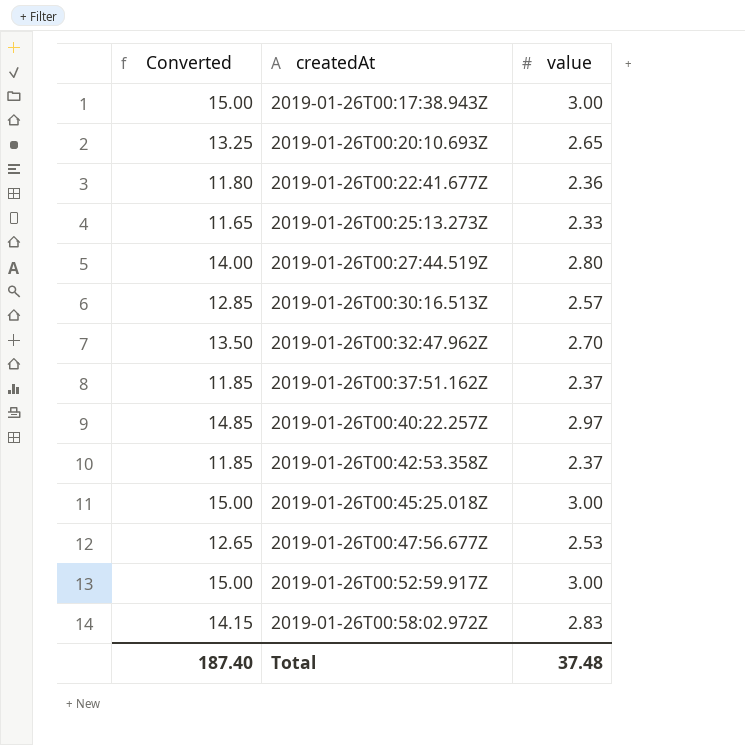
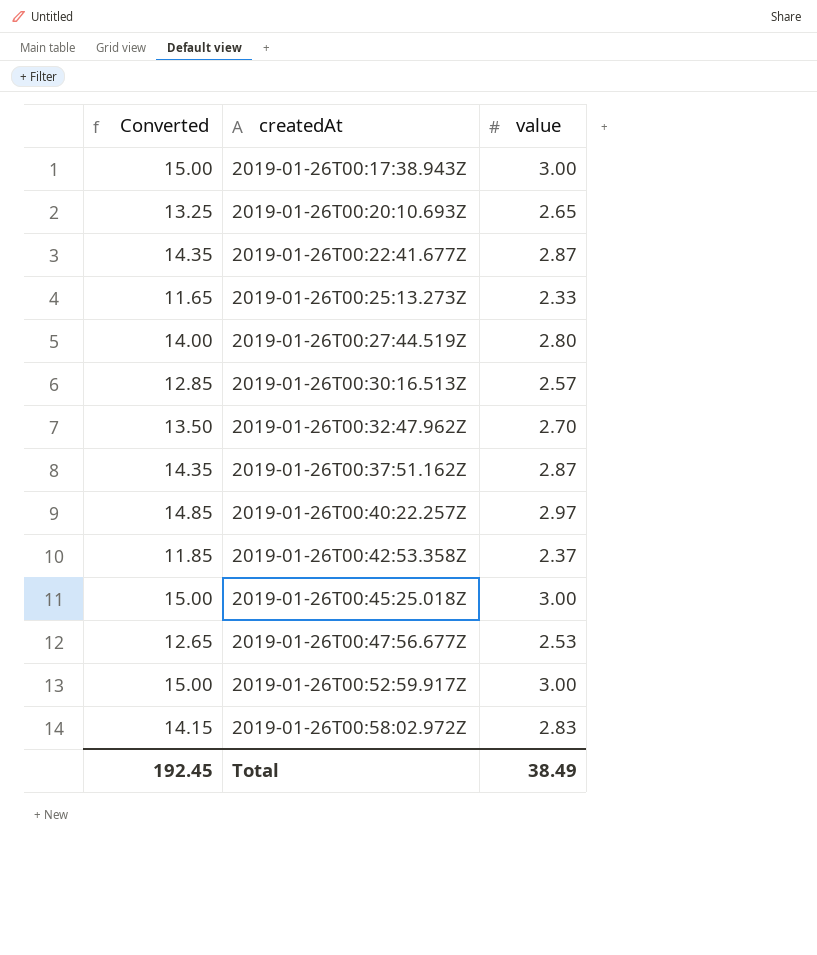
2019-01-26T00:22:41.677Z | Converted: 11.80 -> 14.35
2019-01-26T00:22:41.677Z | value: 2.36 -> 2.87
2019-01-26T00:37:51.162Z | Converted: 11.85 -> 14.35
2019-01-26T00:37:51.162Z | value: 2.37 -> 2.87
Total | Converted: 187.40 -> 192.45
Total | value: 37.48 -> 38.49

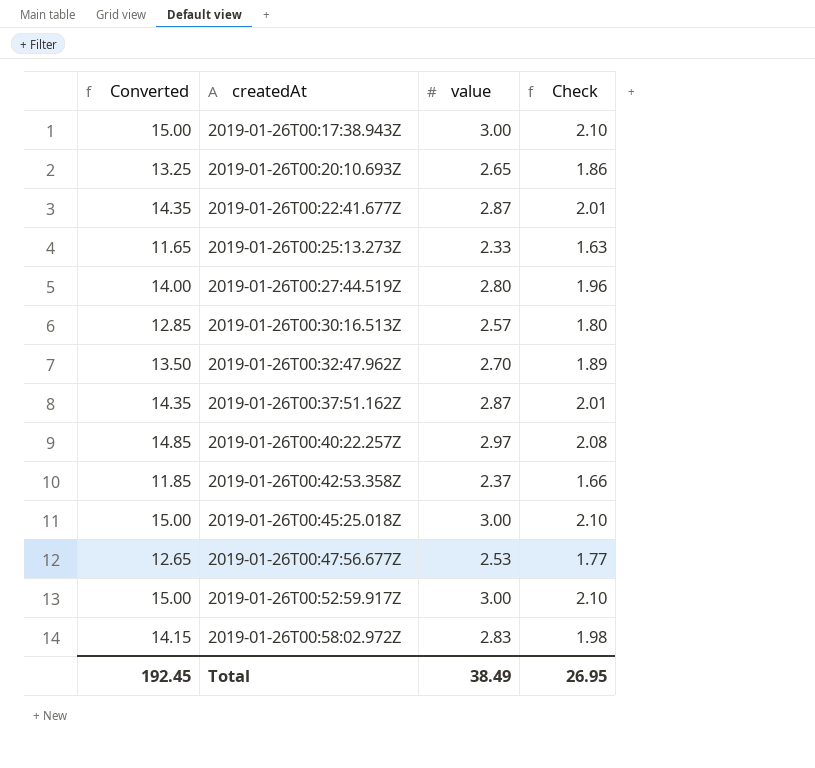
column Check | formula: none -> [value] * 0.7

